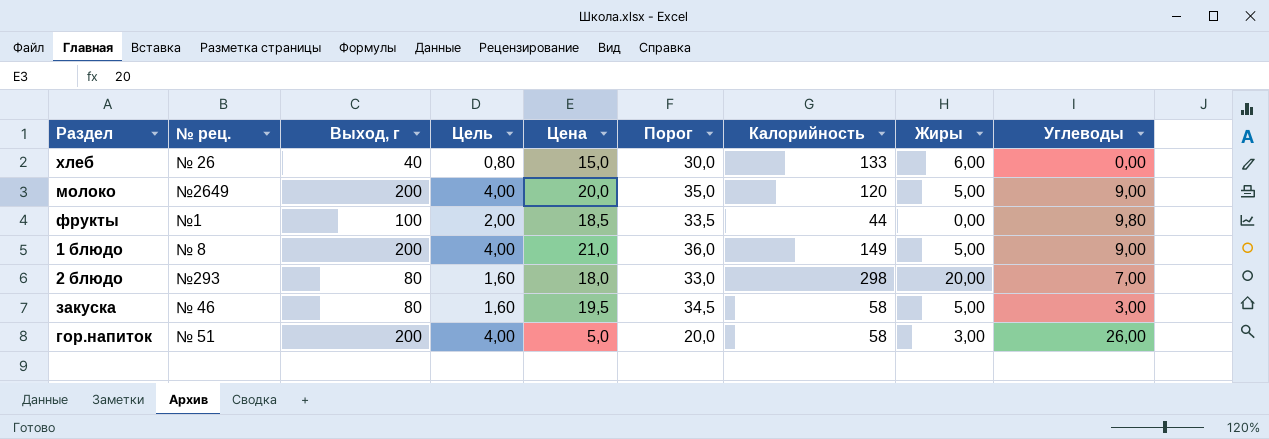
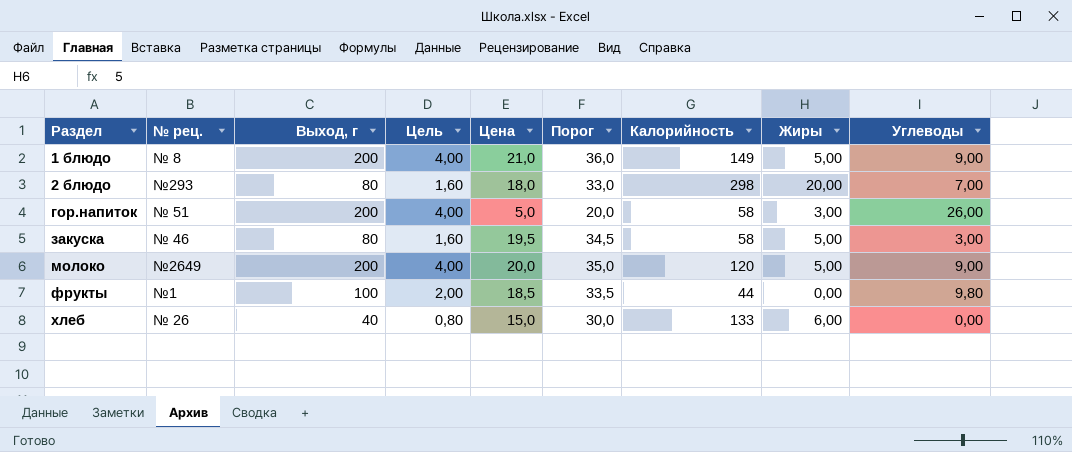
row order: none -> Раздел ascending

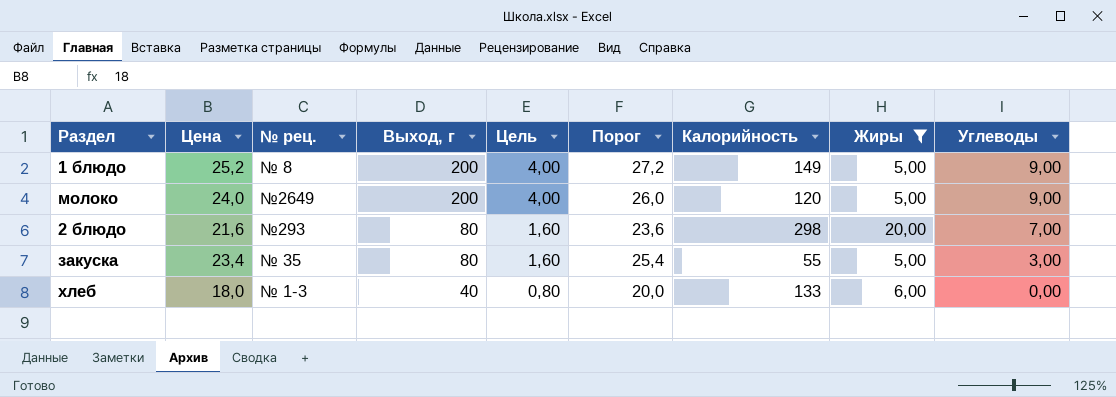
filter: none -> Жиры >= 5,00
row order: Раздел ascending -> Выход, г descending
column Цена | position: 5 -> 2
column Порог | formula: [Цена] + 15 -> [Цена] + 2
1 блюдо | Цена: 21,0 -> 25,2
молоко | Цена: 20,0 -> 24,0
2 блюдо | Цена: 18,0 -> 21,6
закуска | Цена: 19,5 -> 23,4
закуска | № рец.: № 46 -> № 35
закуска | Калорийность: 58 -> 55
хлеб | Цена: 15,0 -> 18,0
хлеб | № рец.: № 26 -> № 1-3

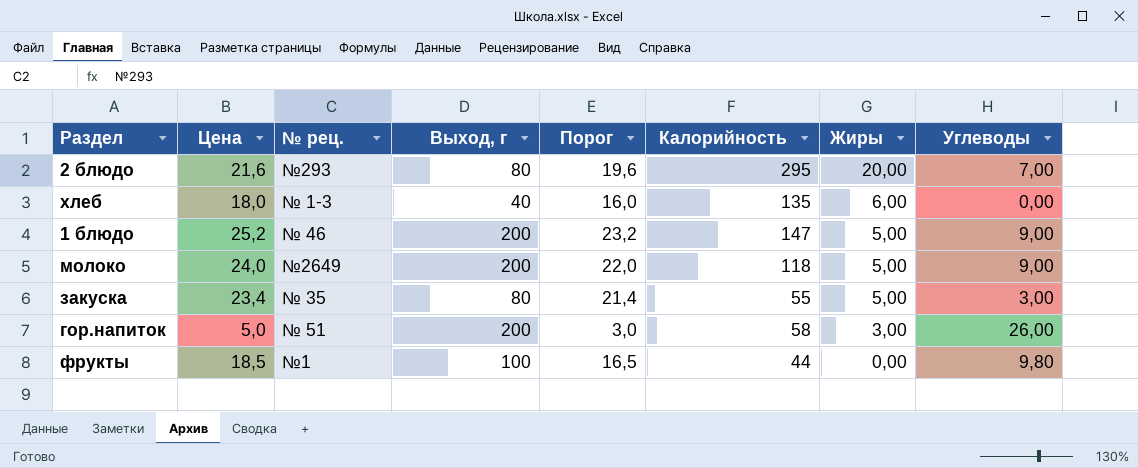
filter: Жиры >= 5,00 -> none
row order: Выход, г descending -> Жиры descending
column Цель | formula: [Выход, г] * 0,02 -> none
column Порог | formula: [Цена] + 2 -> [Цена] - 2
2 блюдо | Калорийность: 298 -> 295
хлеб | Калорийность: 133 -> 135
1 блюдо | № рец.: № 8 -> № 46
1 блюдо | Калорийность: 149 -> 147
молоко | Калорийность: 120 -> 118

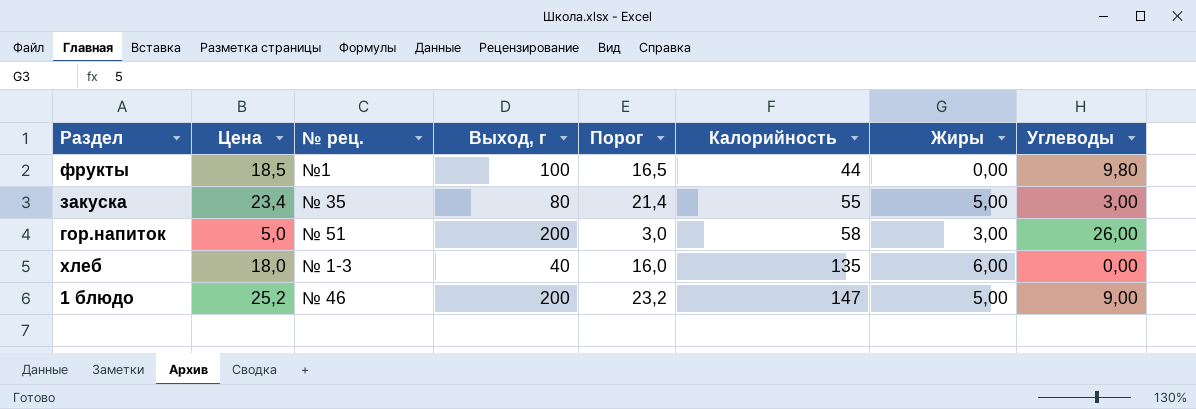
row order: Жиры descending -> Калорийность ascending
row 2 блюдо: 21,6 | №293 | 80 | 19,6 | 295 | 20,00 | 7,00 -> none
row молоко: 24,0 | №2649 | 200 | 22,0 | 118 | 5,00 | 9,00 -> none

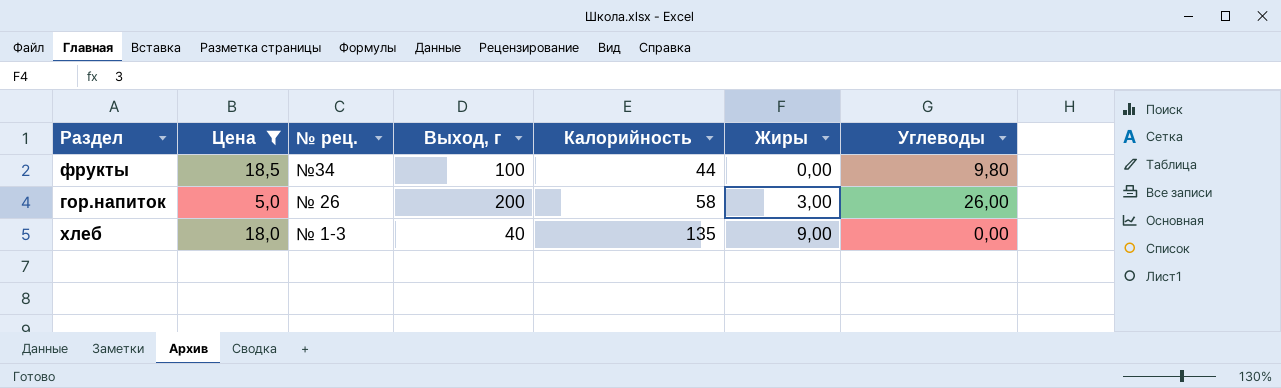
filter: none -> Цена <= 18,5
column Порог | formula: [Цена] - 2 -> none
фрукты | № рец.: №1 -> №34
гор.напиток | № рец.: № 51 -> № 26
хлеб | Жиры: 6,00 -> 9,00

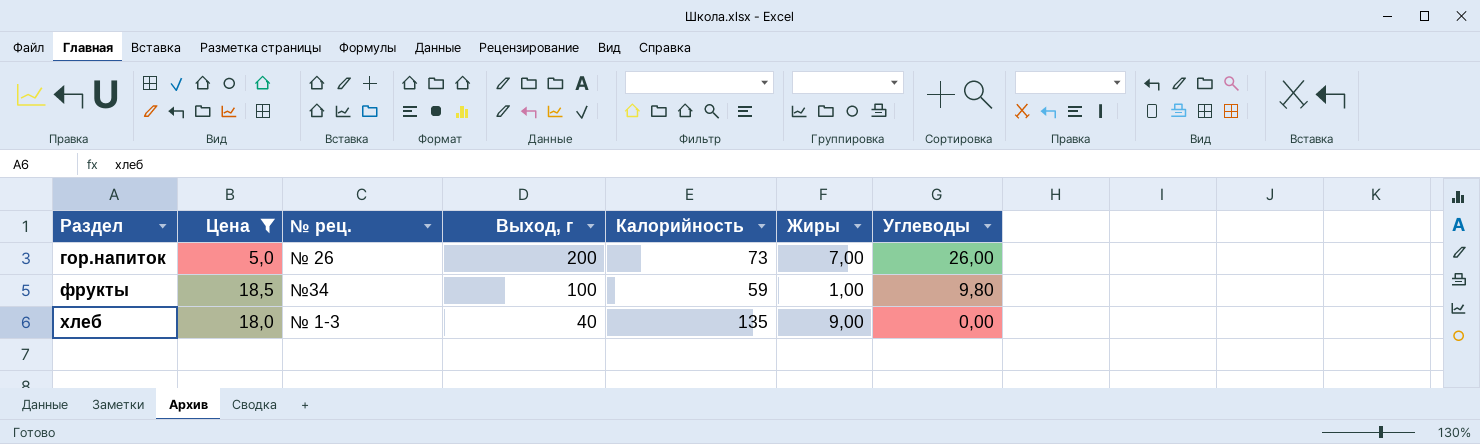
row order: Калорийность ascending -> Раздел ascending
гор.напиток | Калорийность: 58 -> 73
гор.напиток | Жиры: 3,00 -> 7,00
фрукты | Калорийность: 44 -> 59
фрукты | Жиры: 0,00 -> 1,00

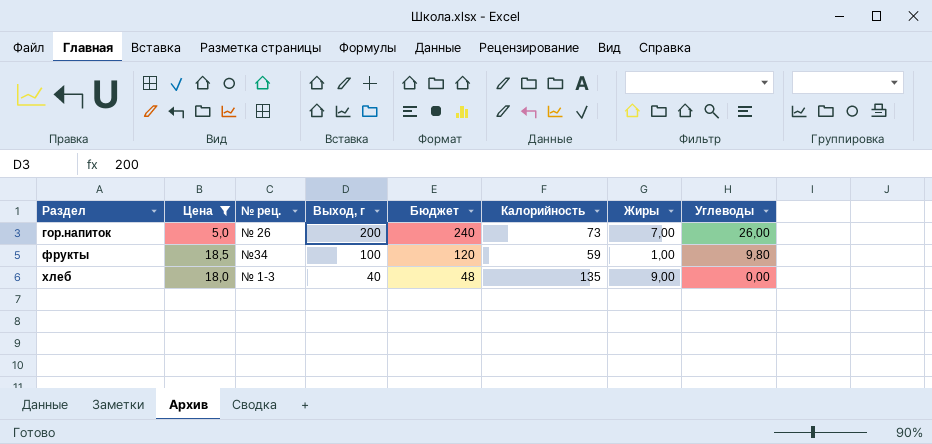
column Бюджет | formula: none -> [Выход, г] * 1,2

